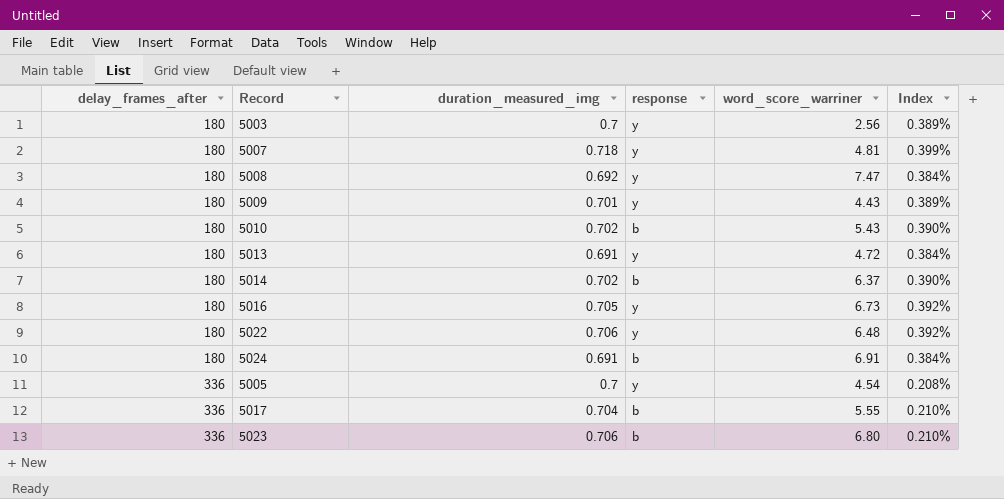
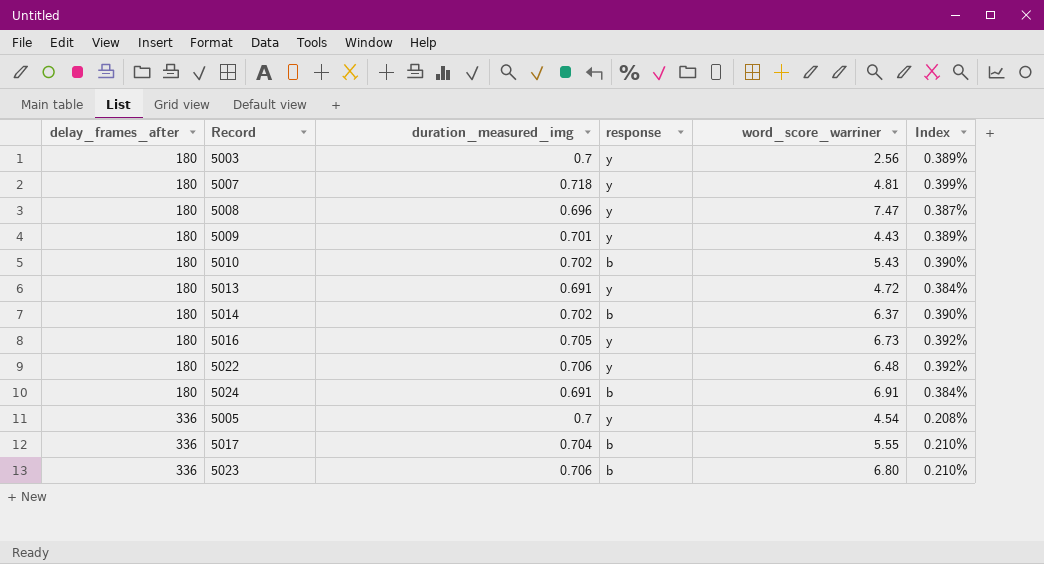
5008 | duration_measured_img: 0.692 -> 0.696
5008 | Index: 0.384% -> 0.387%

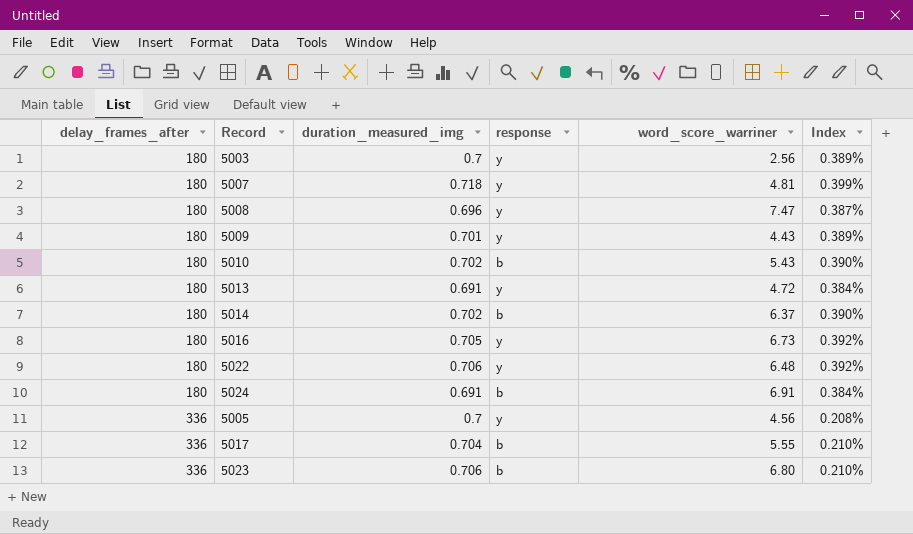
5005 | word_score_warriner: 4.54 -> 4.56

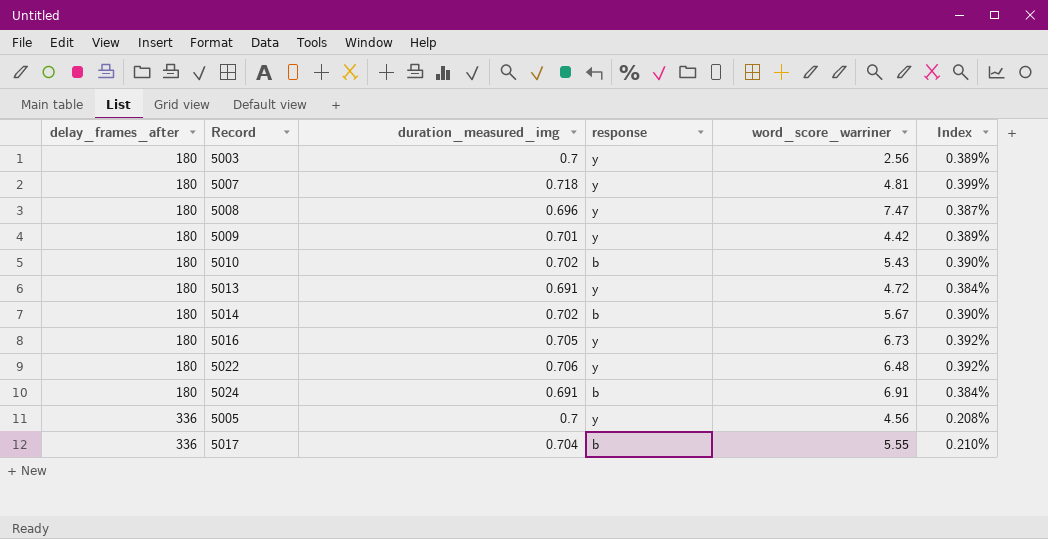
row 5023: 336 | 0.706 | b | 6.80 | 0.210% -> none
5009 | word_score_warriner: 4.43 -> 4.42
5014 | word_score_warriner: 6.37 -> 5.67

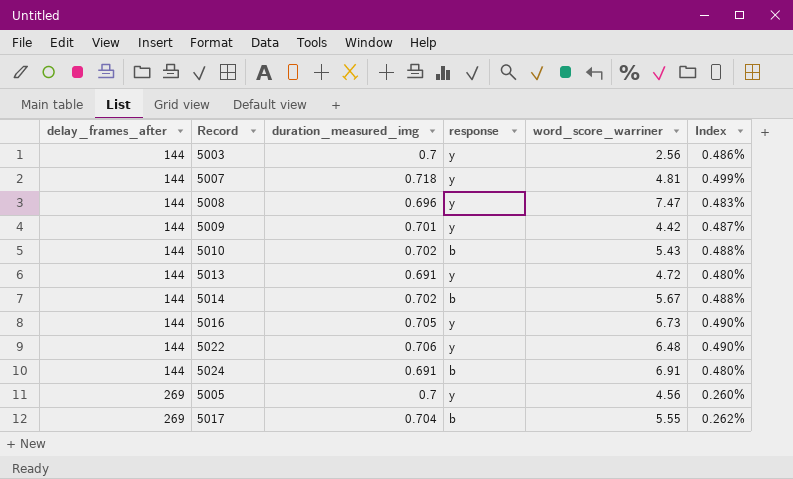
5003 | delay_frames_after: 180 -> 144
5003 | Index: 0.389% -> 0.486%
5007 | delay_frames_after: 180 -> 144
5007 | Index: 0.399% -> 0.499%
5008 | delay_frames_after: 180 -> 144
5008 | Index: 0.387% -> 0.483%
5009 | delay_frames_after: 180 -> 144
5009 | Index: 0.389% -> 0.487%
5010 | delay_frames_after: 180 -> 144
5010 | Index: 0.390% -> 0.488%
5013 | delay_frames_after: 180 -> 144
5013 | Index: 0.384% -> 0.480%
5014 | delay_frames_after: 180 -> 144
5014 | Index: 0.390% -> 0.488%
5016 | delay_frames_after: 180 -> 144
5016 | Index: 0.392% -> 0.490%
5022 | delay_frames_after: 180 -> 144
5022 | Index: 0.392% -> 0.490%
5024 | delay_frames_after: 180 -> 144
5024 | Index: 0.384% -> 0.480%
5005 | delay_frames_after: 336 -> 269
5005 | Index: 0.208% -> 0.260%
5017 | delay_frames_after: 336 -> 269
5017 | Index: 0.210% -> 0.262%

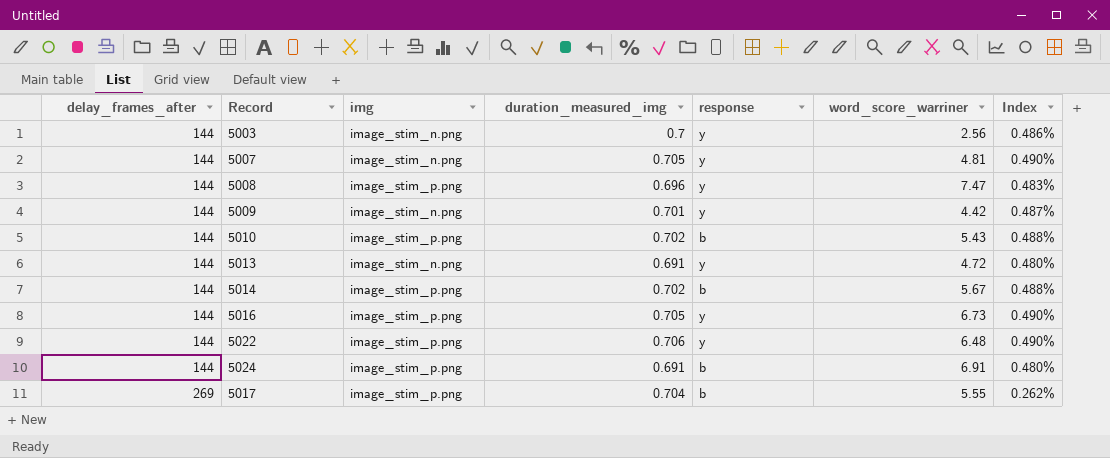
column img | position: none -> 3
row 5005: 269 | 0.7 | y | 4.56 | 0.260% -> none
5007 | duration_measured_img: 0.718 -> 0.705
5007 | Index: 0.499% -> 0.490%

